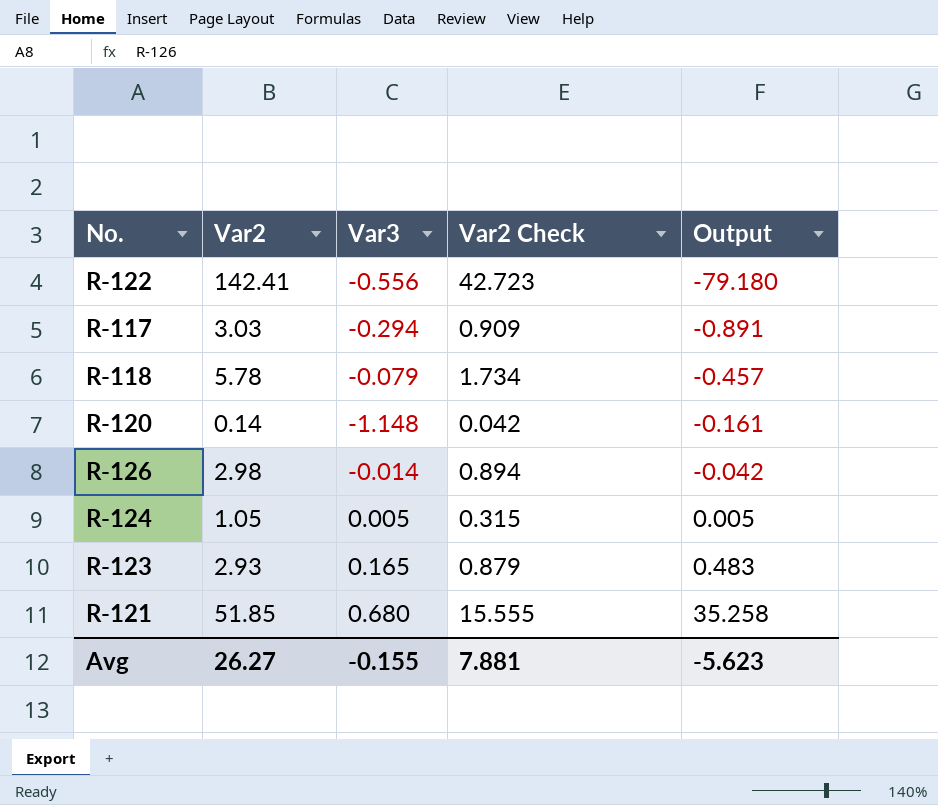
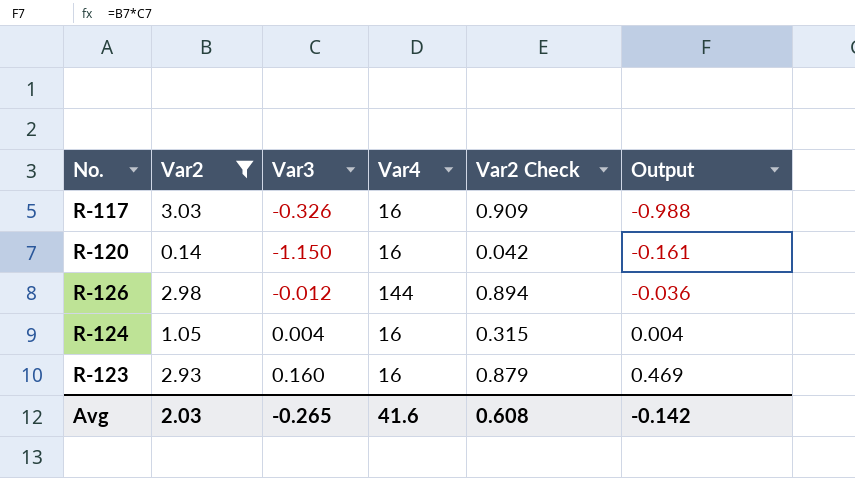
filter: none -> Var2 <= 3.03
column Var4 | position: none -> 4
R-117 | Var3: -0.294 -> -0.326
R-117 | Output: -0.891 -> -0.988
R-120 | Var3: -1.148 -> -1.150
R-126 | Var3: -0.014 -> -0.012
R-126 | Output: -0.042 -> -0.036
R-124 | Var3: 0.005 -> 0.004
R-124 | Output: 0.005 -> 0.004
R-123 | Var3: 0.165 -> 0.160
R-123 | Output: 0.483 -> 0.469
Avg | Var2: 26.27 -> 2.03
Avg | Var3: -0.155 -> -0.265
Avg | Var2 Check: 7.881 -> 0.608
Avg | Output: -5.623 -> -0.142

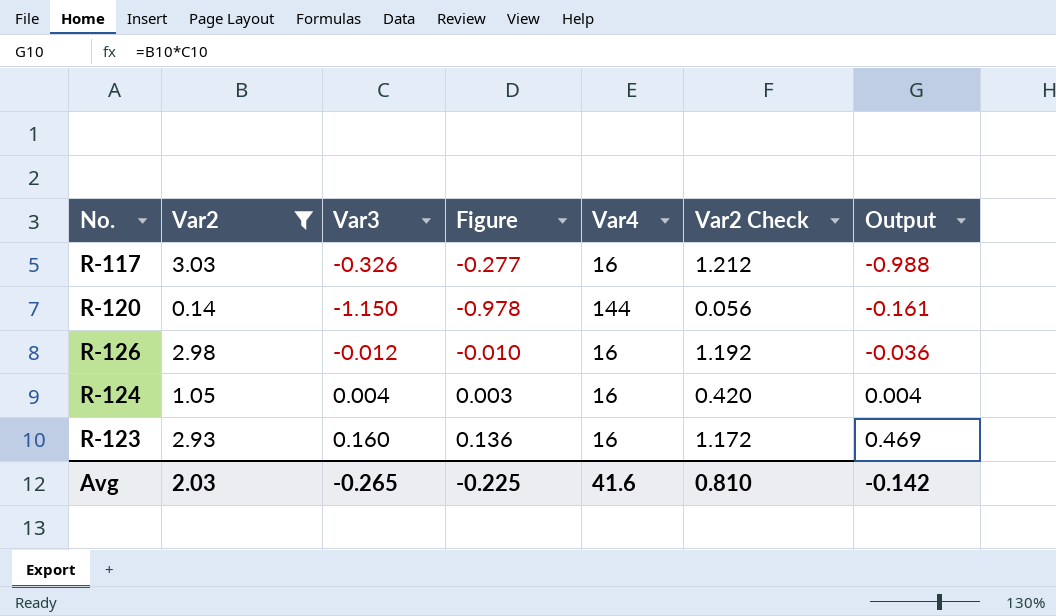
column Figure | formula: none -> [Var3] * 0.85
column Var2 Check | formula: [Var2] * 0.3 -> [Var2] * 0.4
R-120 | Var4: 16 -> 144
R-126 | Var4: 144 -> 16
Avg | Var2 Check: 0.608 -> 0.810

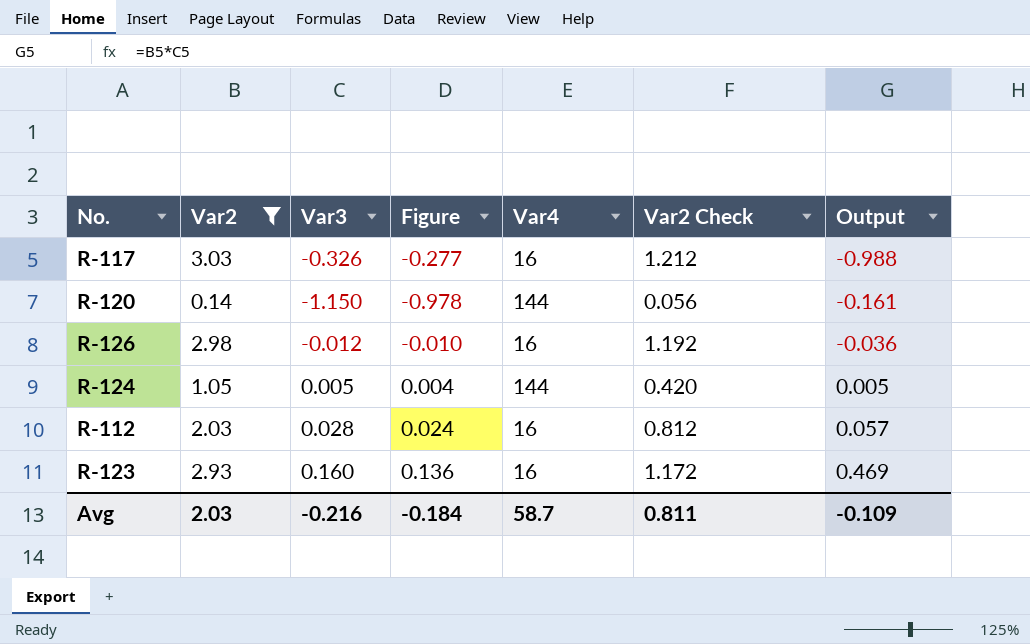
R-124 | Var3: 0.004 -> 0.005
R-124 | Figure: 0.003 -> 0.004
R-124 | Var4: 16 -> 144
R-124 | Output: 0.004 -> 0.005
row R-112: none -> 2.03 | 0.028 | 0.024 | 16 | 0.812 | 0.057
Avg | Var3: -0.265 -> -0.216
Avg | Figure: -0.225 -> -0.184
Avg | Var4: 41.6 -> 58.7
Avg | Var2 Check: 0.810 -> 0.811
Avg | Output: -0.142 -> -0.109

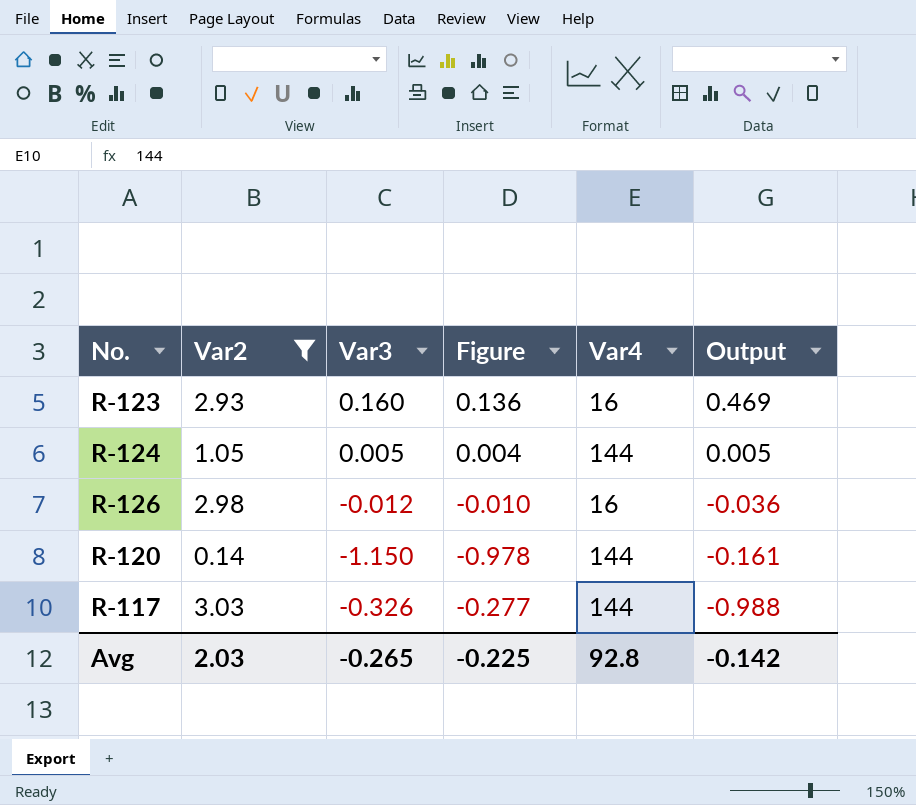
row order: Output ascending -> Output descending
column Var2 Check | formula: [Var2] * 0.4 -> none
row R-112: 2.03 | 0.028 | 0.024 | 16 | 0.812 | 0.057 -> none
R-117 | Var4: 16 -> 144
Avg | Var3: -0.216 -> -0.265
Avg | Figure: -0.184 -> -0.225
Avg | Var4: 58.7 -> 92.8
Avg | Output: -0.109 -> -0.142

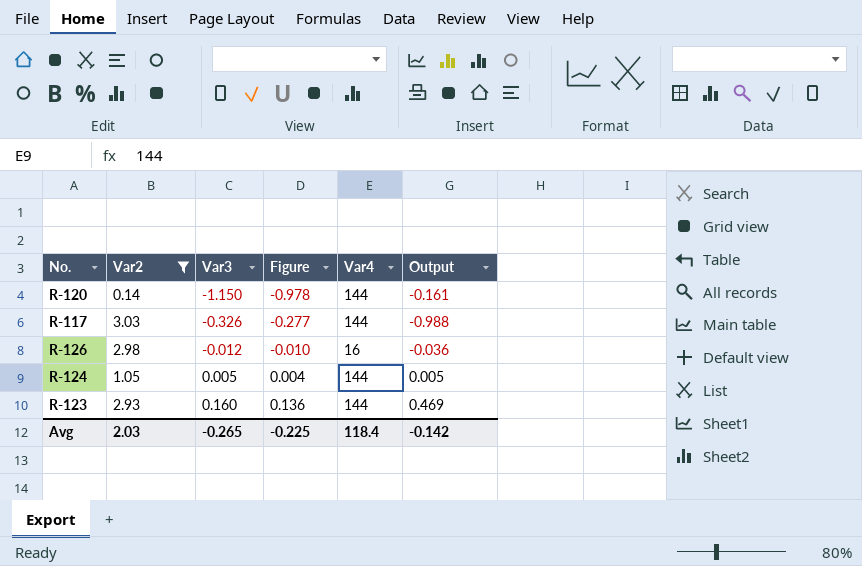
row order: Output descending -> Var3 ascending
R-123 | Var4: 16 -> 144
Avg | Var4: 92.8 -> 118.4

